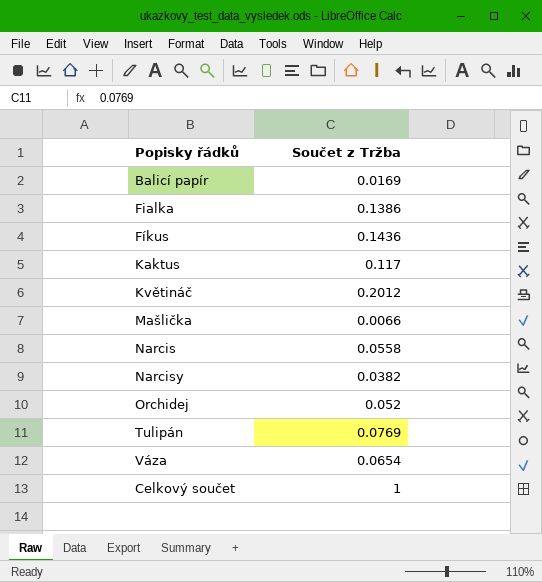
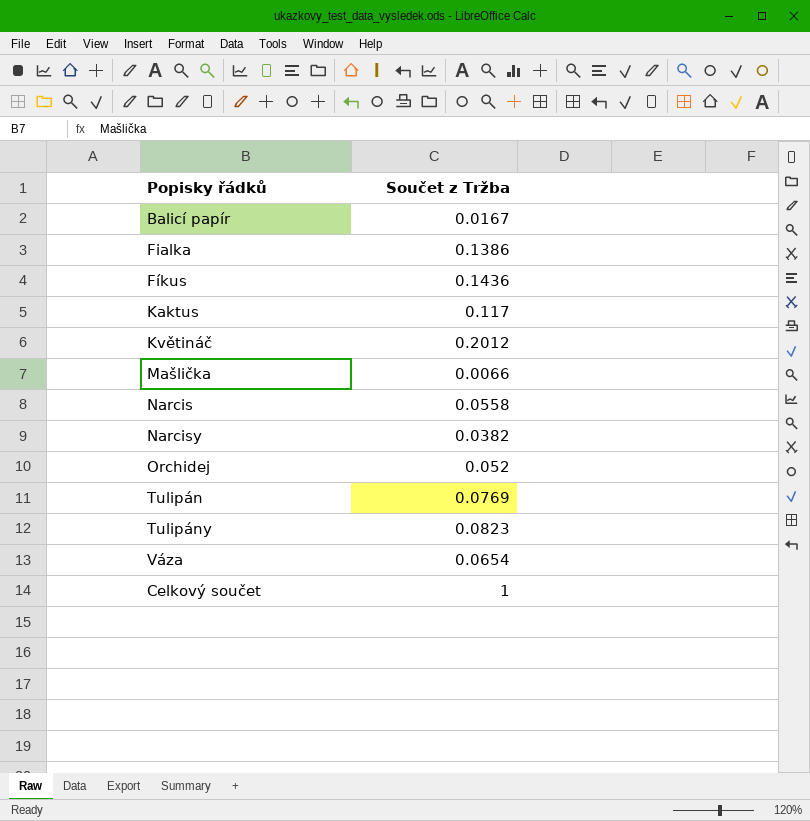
Balicí papír | Součet z Tržba: 0.0169 -> 0.0167
row Tulipány: none -> 0.0823

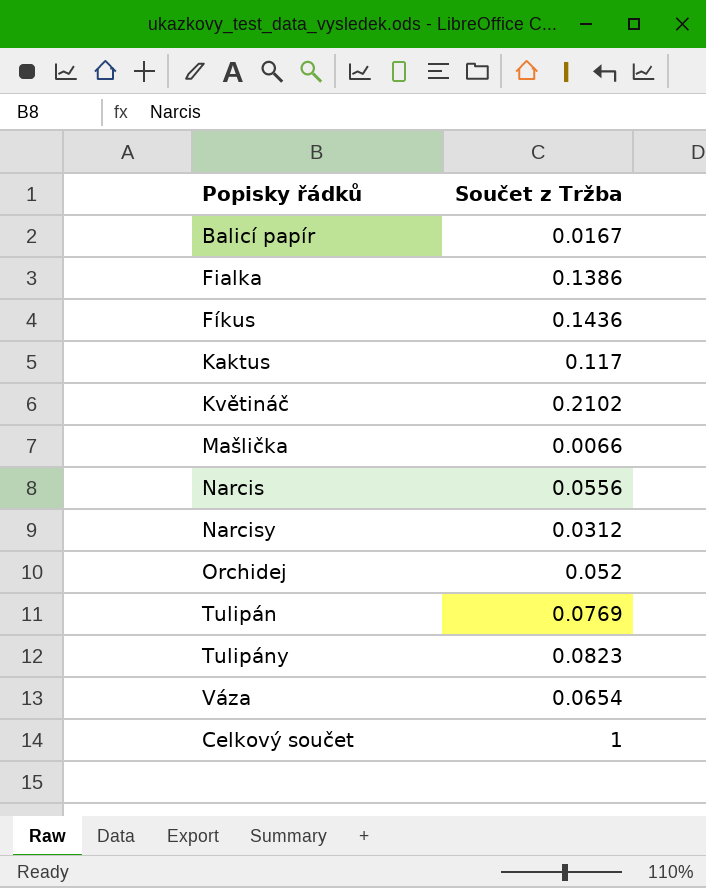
Květináč | Součet z Tržba: 0.2012 -> 0.2102
Narcis | Součet z Tržba: 0.0558 -> 0.0556
Narcisy | Součet z Tržba: 0.0382 -> 0.0312

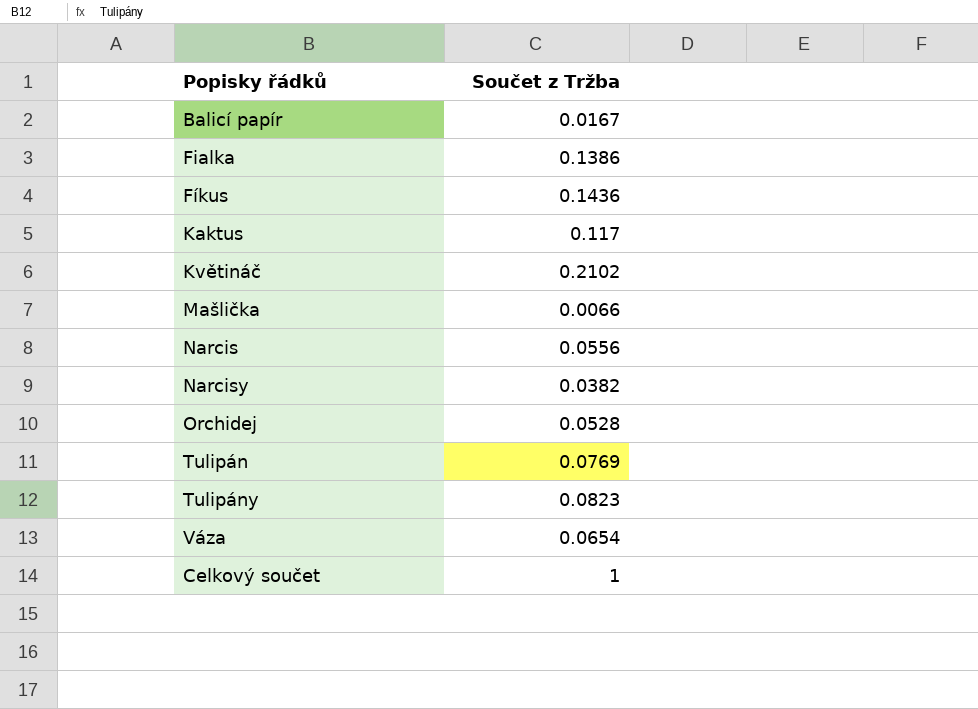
Narcisy | Součet z Tržba: 0.0312 -> 0.0382
Orchidej | Součet z Tržba: 0.052 -> 0.0528

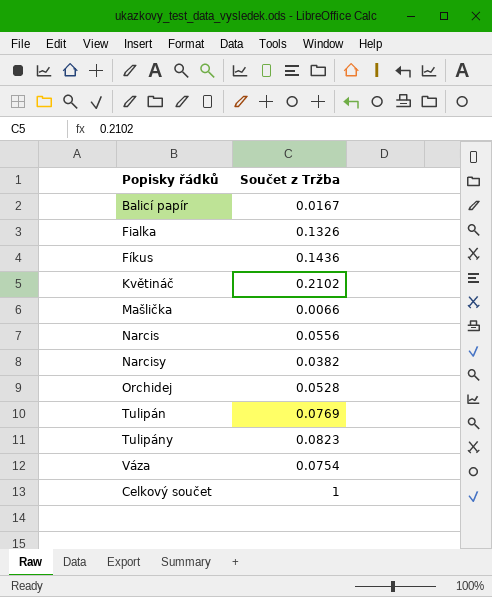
row Kaktus: 0.117 -> none
Fialka | Součet z Tržba: 0.1386 -> 0.1326
Váza | Součet z Tržba: 0.0654 -> 0.0754

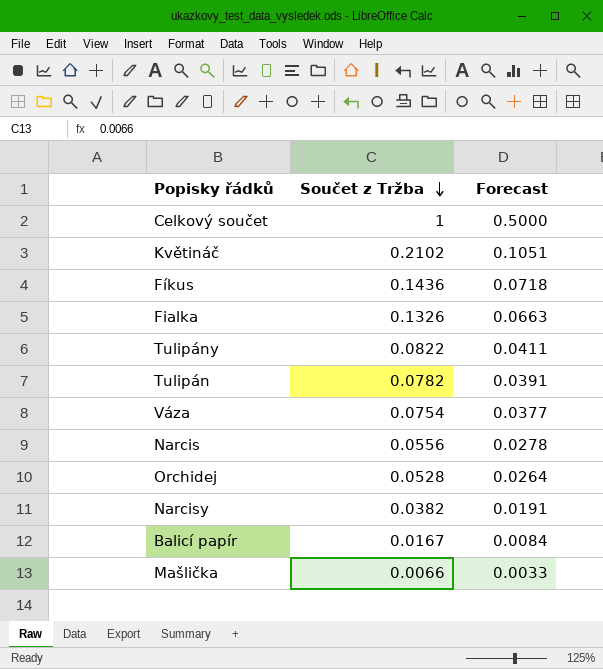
row order: none -> Součet z Tržba descending
column Forecast | formula: none -> [Součet z Tržba] * 0.5
Tulipány | Součet z Tržba: 0.0823 -> 0.0822
Tulipán | Součet z Tržba: 0.0769 -> 0.0782

